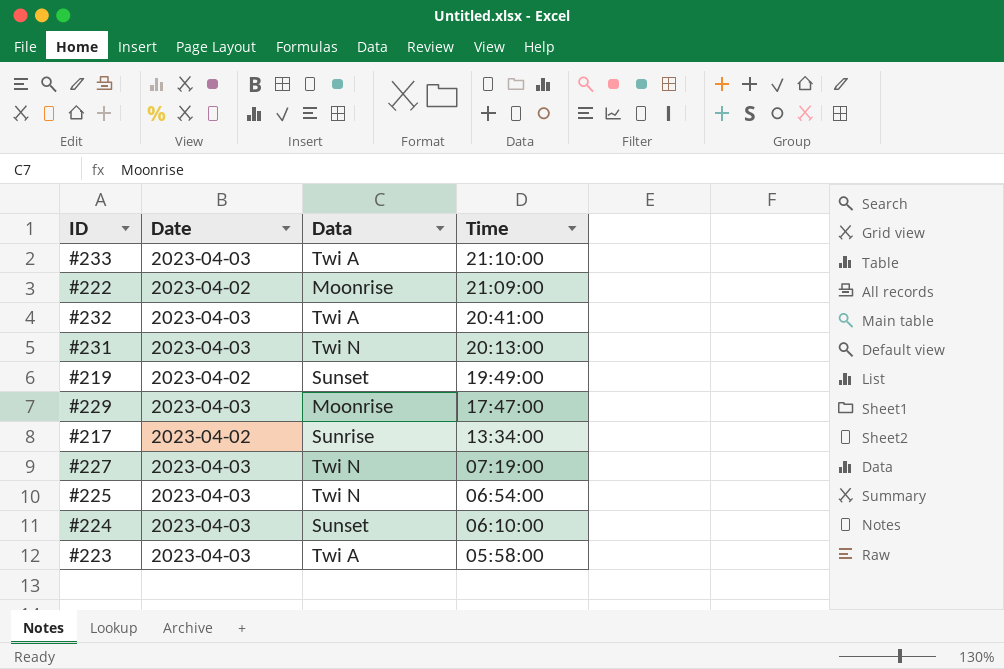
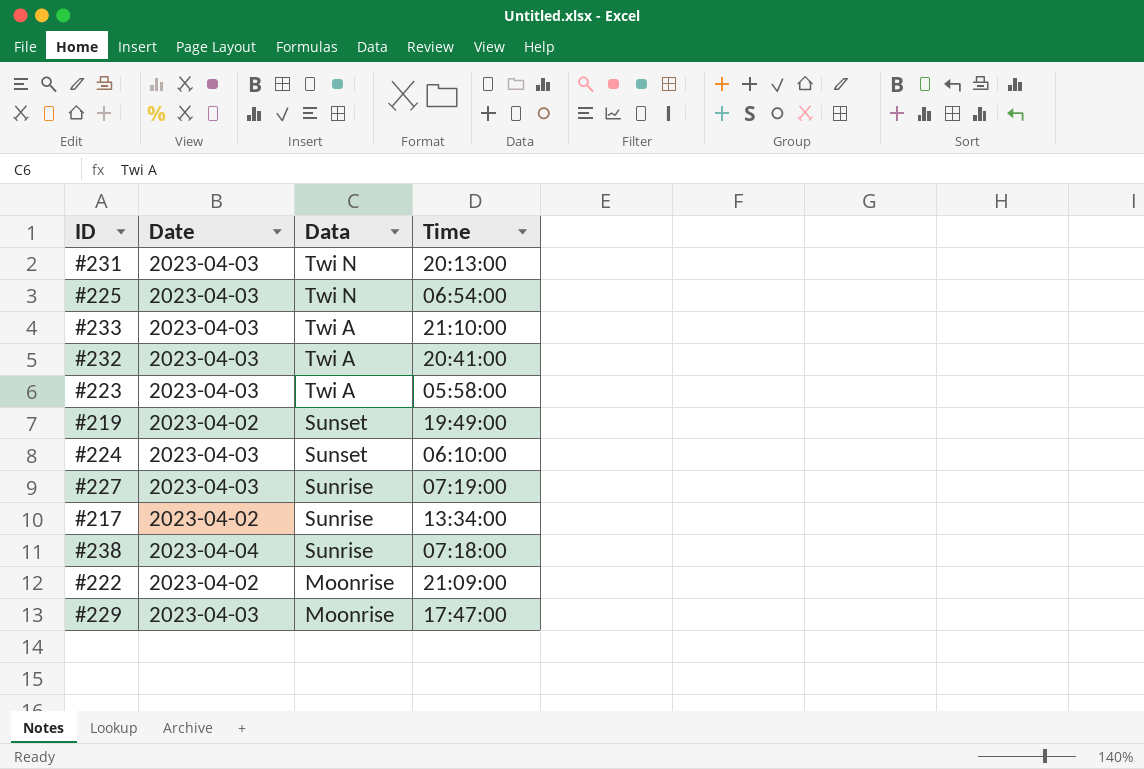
row order: Time descending -> Data descending
#227 | Data: Twi N -> Sunrise
row #238: none -> 2023-04-04 | Sunrise | 07:18:00

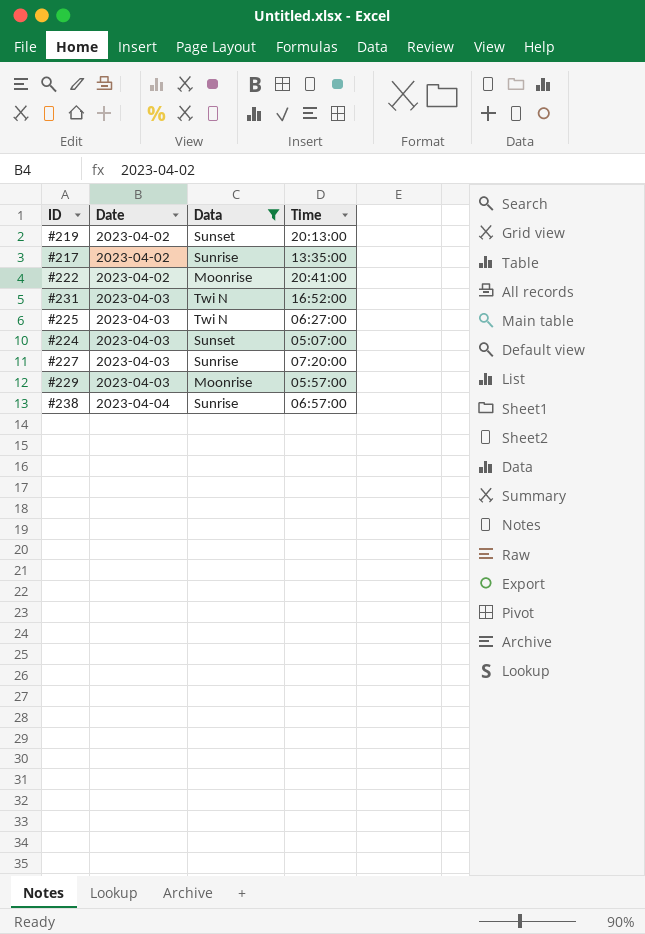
filter: none -> Data != Twi A
row order: Data descending -> Date ascending
#219 | Time: 19:49:00 -> 20:13:00
#217 | Time: 13:34:00 -> 13:35:00
#222 | Time: 21:09:00 -> 20:41:00
#231 | Time: 20:13:00 -> 16:52:00
#225 | Time: 06:54:00 -> 06:27:00
#224 | Time: 06:10:00 -> 05:07:00
#227 | Time: 07:19:00 -> 07:20:00
#229 | Time: 17:47:00 -> 05:57:00
#238 | Time: 07:18:00 -> 06:57:00

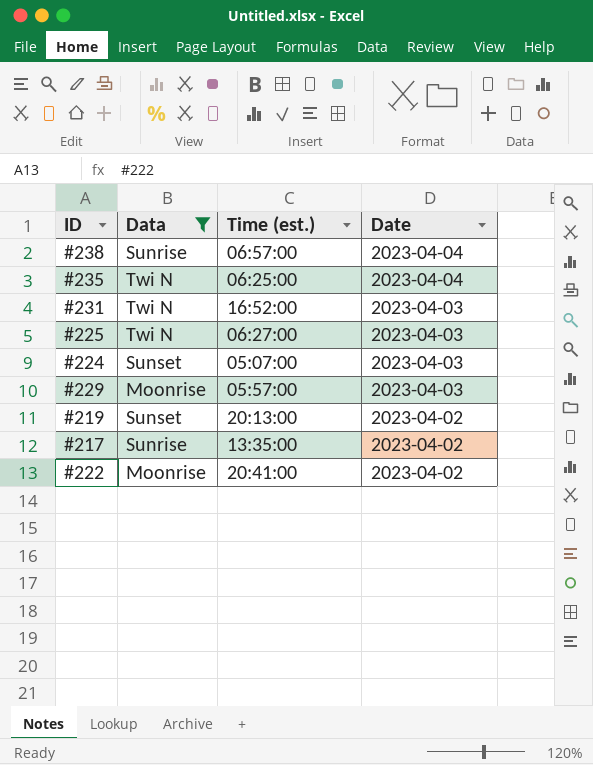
row order: Date ascending -> Date descending
column name: Time -> Time (est.)
column Date | position: 2 -> 4
row #227: 2023-04-03 | Sunrise | 07:20:00 -> none
row #235: none -> Twi N | 06:25:00 | 2023-04-04

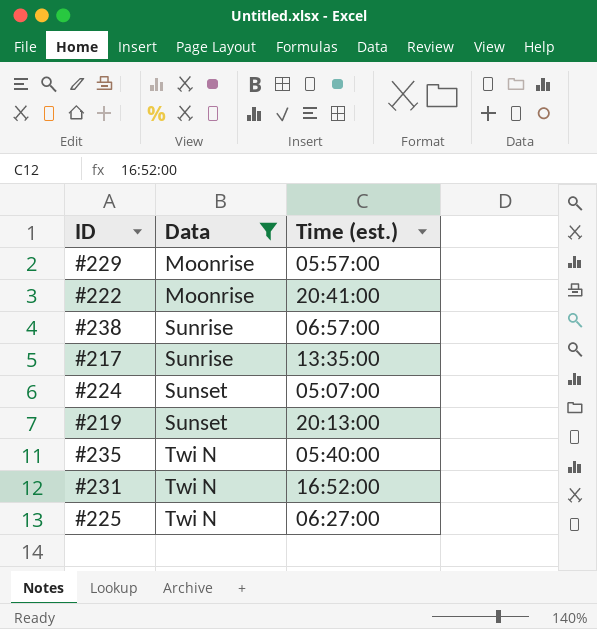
row order: Date descending -> Data ascending
column Date | position: 4 -> none
#235 | Time (est.): 06:25:00 -> 05:40:00

